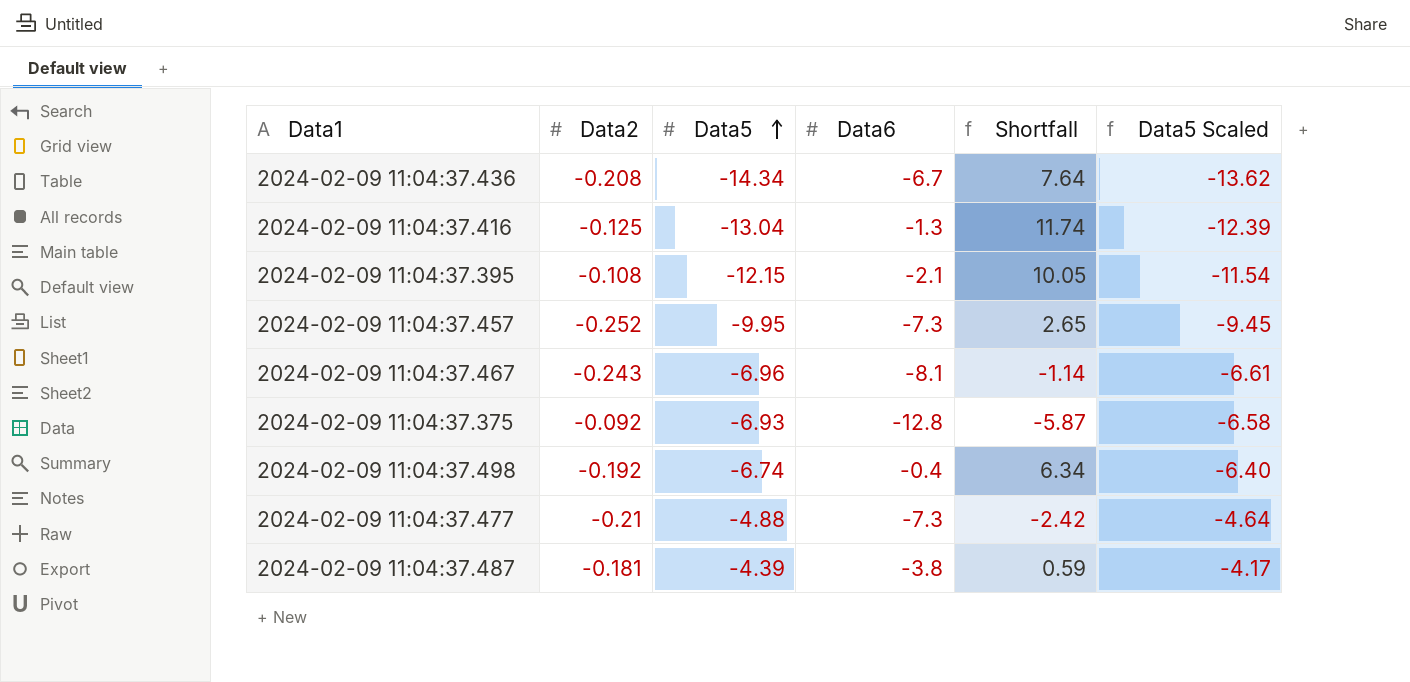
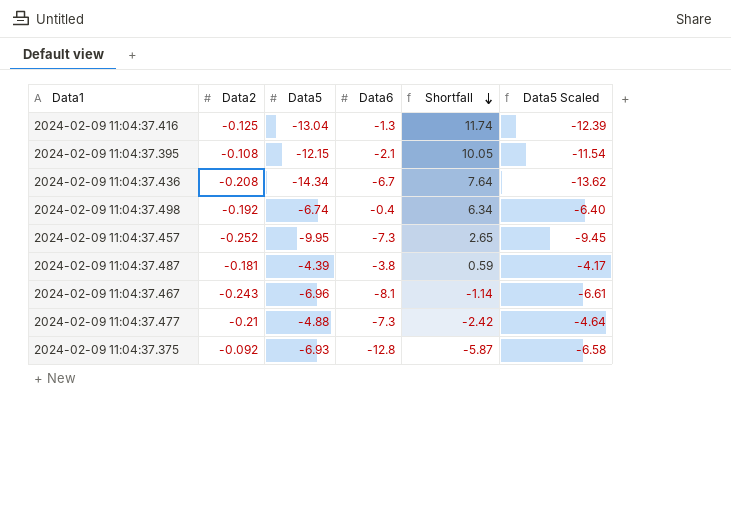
row order: Data5 ascending -> Shortfall descending

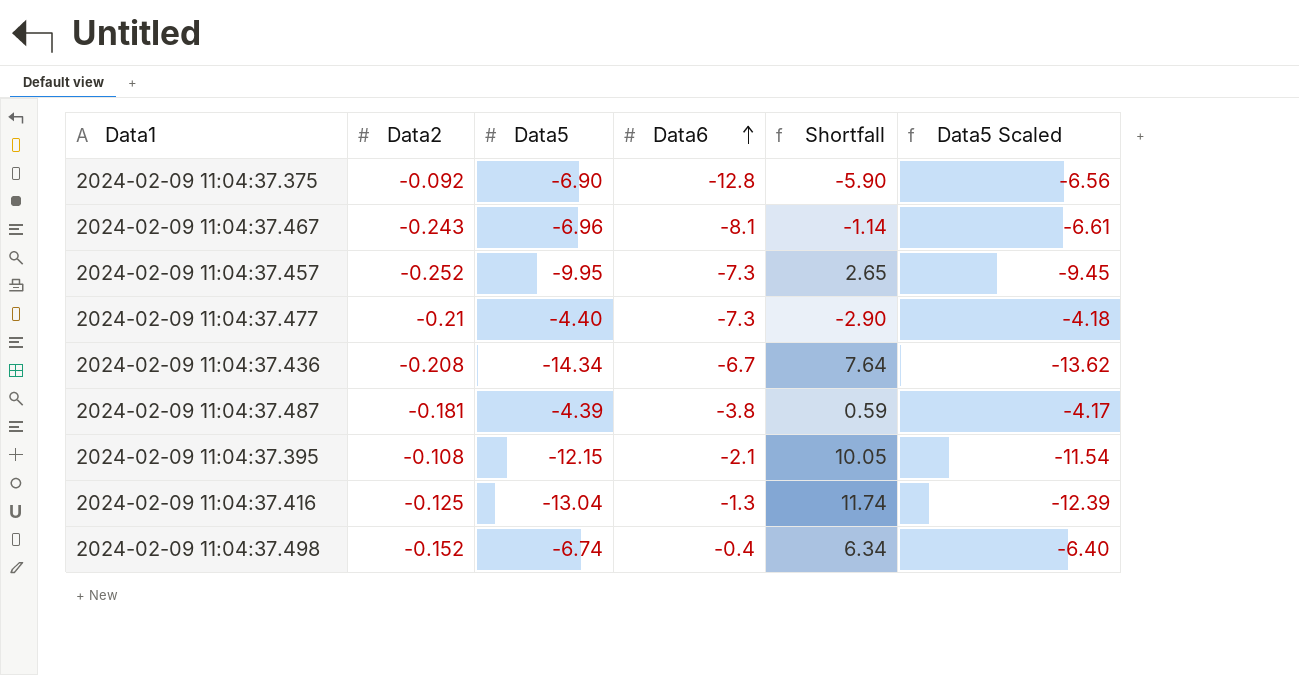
row order: Shortfall descending -> Data6 ascending
2024-02-09 11:04:37.375 | Data5: -6.93 -> -6.90
2024-02-09 11:04:37.375 | Shortfall: -5.87 -> -5.90
2024-02-09 11:04:37.375 | Data5 Scaled: -6.58 -> -6.56
2024-02-09 11:04:37.477 | Data5: -4.88 -> -4.40
2024-02-09 11:04:37.477 | Shortfall: -2.42 -> -2.90
2024-02-09 11:04:37.477 | Data5 Scaled: -4.64 -> -4.18
2024-02-09 11:04:37.498 | Data2: -0.192 -> -0.152

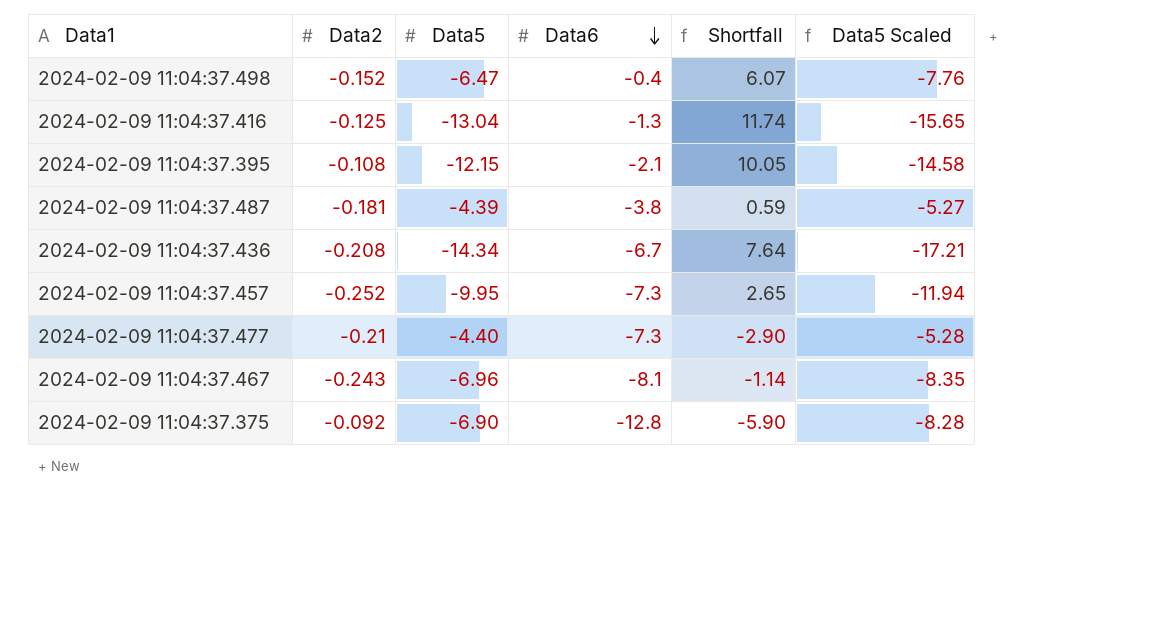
row order: Data6 ascending -> Data6 descending
column Data5 Scaled | formula: [Data5] * 0.95 -> [Data5] * 1.2
2024-02-09 11:04:37.498 | Data5: -6.74 -> -6.47
2024-02-09 11:04:37.498 | Shortfall: 6.34 -> 6.07

